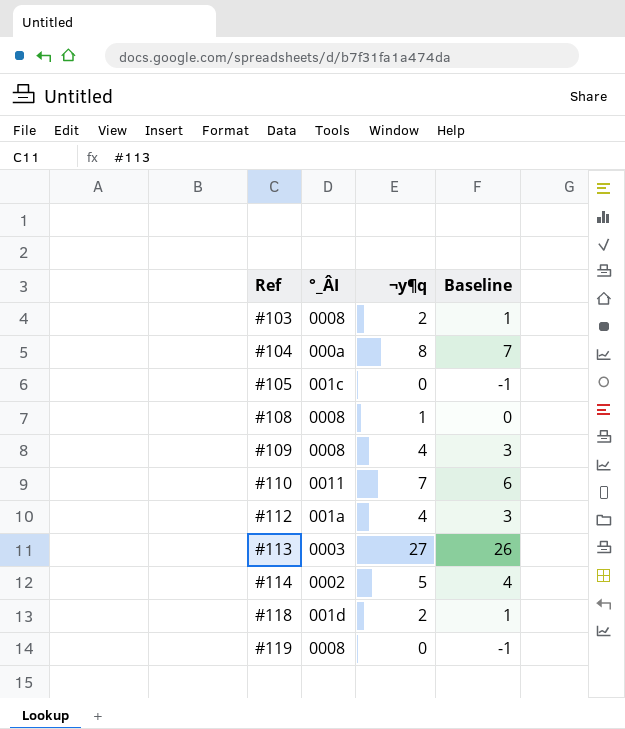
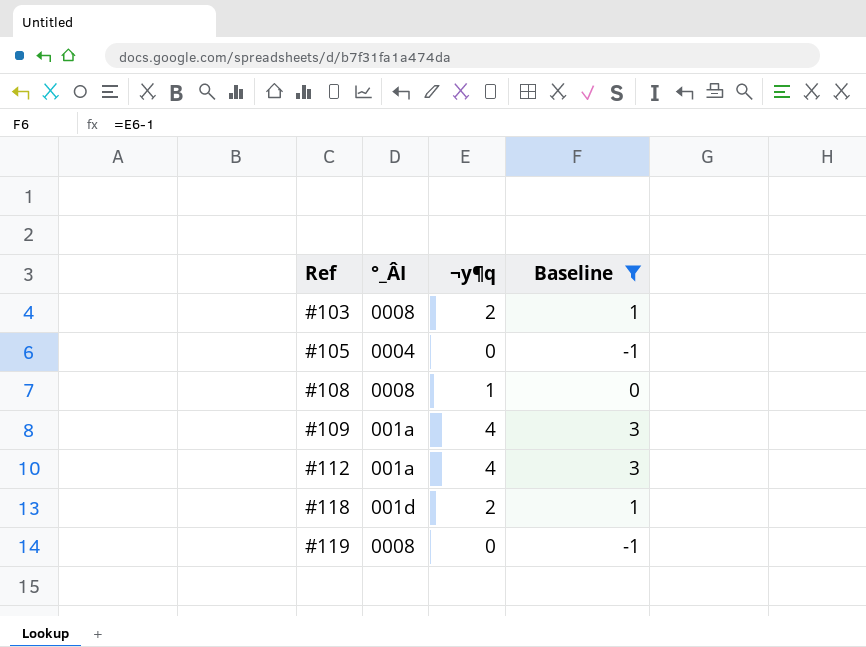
filter: none -> Baseline <= 3
#105 | °_ÂI: 001c -> 0004
#109 | °_ÂI: 0008 -> 001a

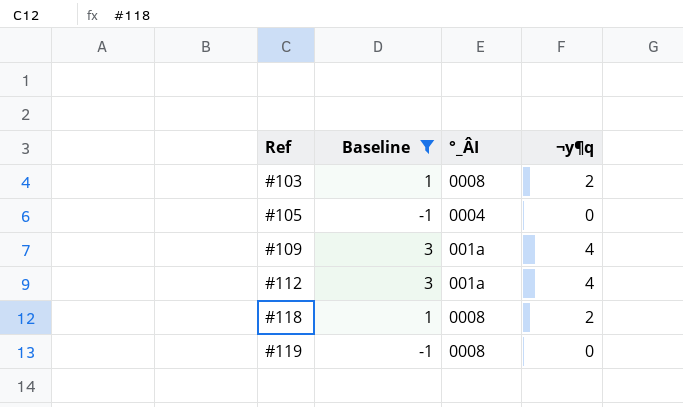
column Baseline | position: 4 -> 2
row #108: 0008 | 1 | 0 -> none
#118 | °_ÂI: 001d -> 0008

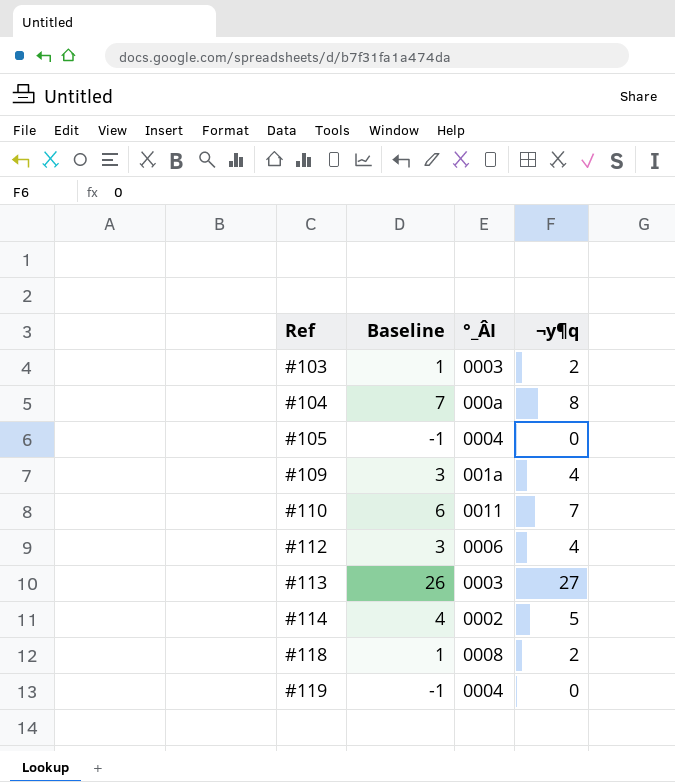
filter: Baseline <= 3 -> none
#103 | °_ÂI: 0008 -> 0003
#112 | °_ÂI: 001a -> 0006
#119 | °_ÂI: 0008 -> 0004

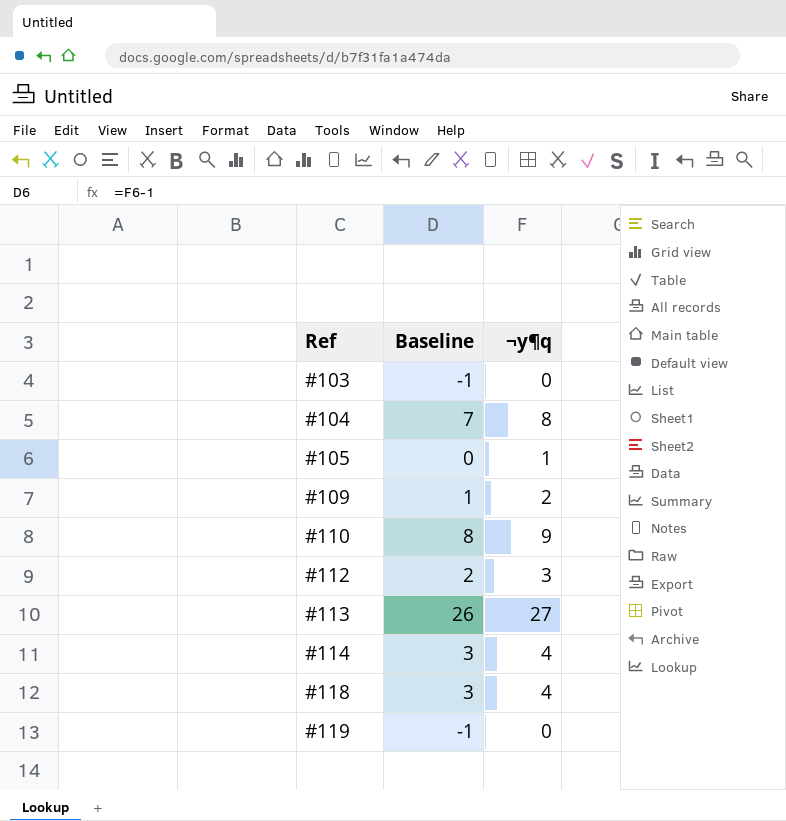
column °_ÂI | position: 3 -> none
#103 | Baseline: 1 -> -1
#103 | ¬y¶q: 2 -> 0
#105 | Baseline: -1 -> 0
#105 | ¬y¶q: 0 -> 1
#109 | Baseline: 3 -> 1
#109 | ¬y¶q: 4 -> 2
#110 | Baseline: 6 -> 8
#110 | ¬y¶q: 7 -> 9
#112 | Baseline: 3 -> 2
#112 | ¬y¶q: 4 -> 3
#114 | Baseline: 4 -> 3
#114 | ¬y¶q: 5 -> 4
#118 | Baseline: 1 -> 3
#118 | ¬y¶q: 2 -> 4

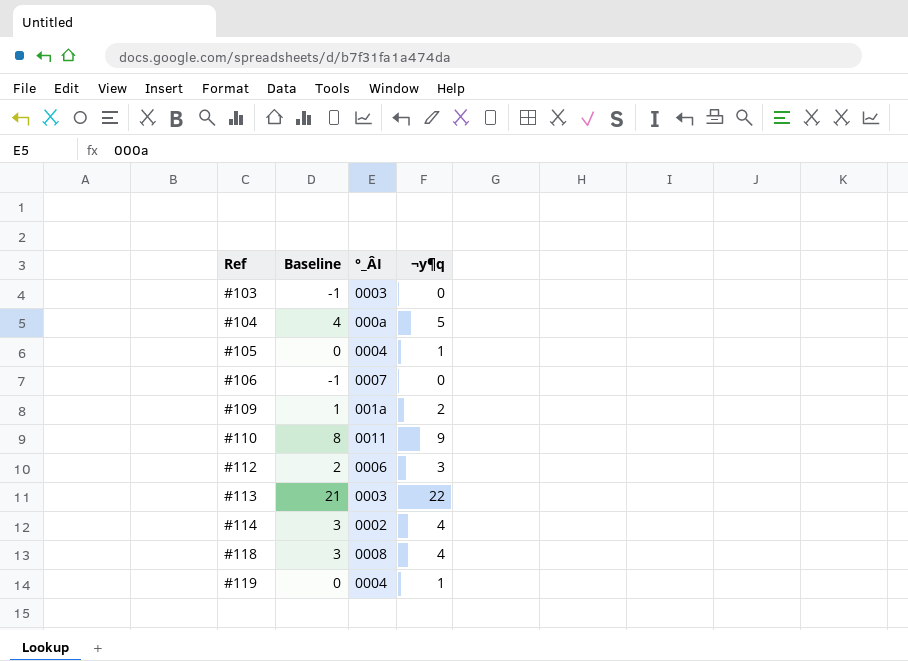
column °_ÂI | position: none -> 3
#104 | Baseline: 7 -> 4
#104 | ¬y¶q: 8 -> 5
row #106: none -> -1 | 0007 | 0
#113 | Baseline: 26 -> 21
#113 | ¬y¶q: 27 -> 22
#119 | Baseline: -1 -> 0
#119 | ¬y¶q: 0 -> 1

